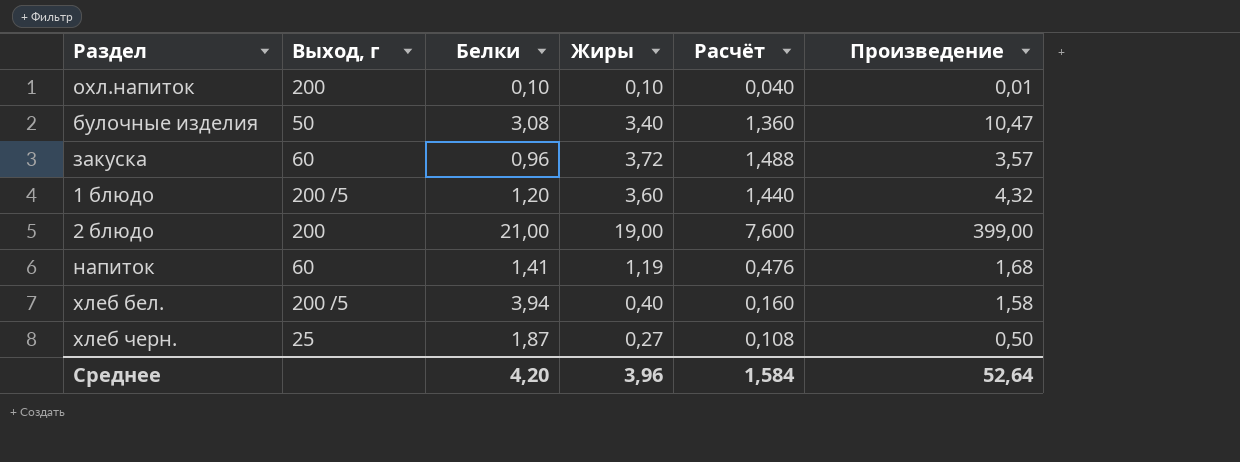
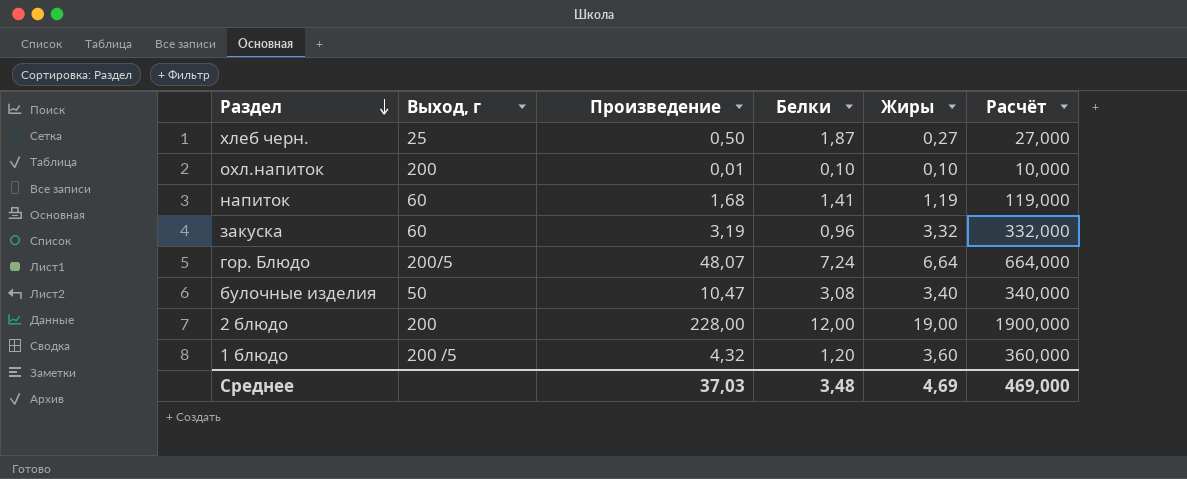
row order: none -> Раздел descending
column Произведение | position: 6 -> 3
column Расчёт | formula: [Жиры] * 0,4 -> [Жиры] * 100
row хлеб бел.: 200 /5 | 3,94 | 0,40 | 0,160 | 1,58 -> none
закуска | Произведение: 3,57 -> 3,19
закуска | Жиры: 3,72 -> 3,32
row гор. Блюдо: none -> 200/5 | 48,07 | 7,24 | 6,64 | 664,000
2 блюдо | Произведение: 399,00 -> 228,00
2 блюдо | Белки: 21,00 -> 12,00
Среднее | Произведение: 52,64 -> 37,03
Среднее | Белки: 4,20 -> 3,48
Среднее | Жиры: 3,96 -> 4,69
Среднее | Расчёт: 1,584 -> 469,000

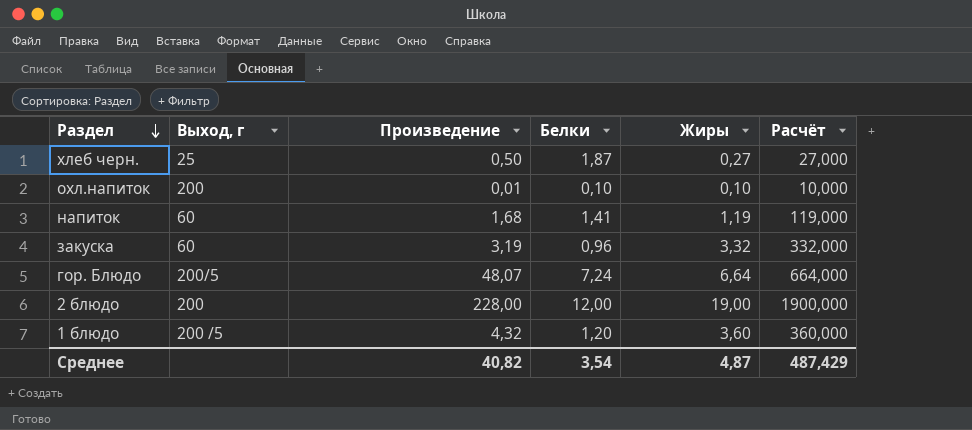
row булочные изделия: 50 | 10,47 | 3,08 | 3,40 | 340,000 -> none
Среднее | Произведение: 37,03 -> 40,82
Среднее | Белки: 3,48 -> 3,54
Среднее | Жиры: 4,69 -> 4,87
Среднее | Расчёт: 469,000 -> 487,429

